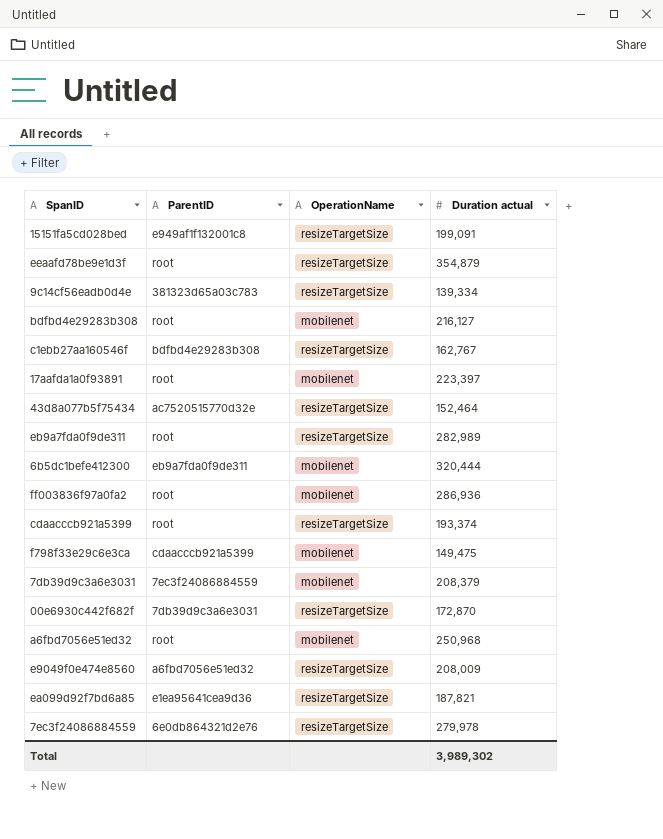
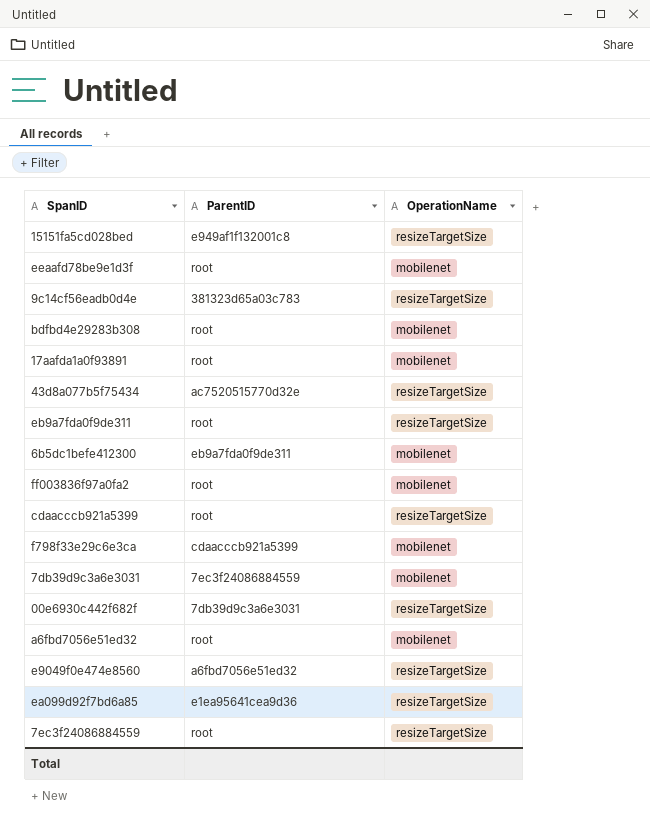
column Duration actual | position: 4 -> none
row c1ebb27aa160546f: bdfbd4e29283b308 | resizeTargetSize | 162,767 -> none
eeaafd78be9e1d3f | OperationName: resizeTargetSize -> mobilenet
7ec3f24086884559 | ParentID: 6e0db864321d2e76 -> root

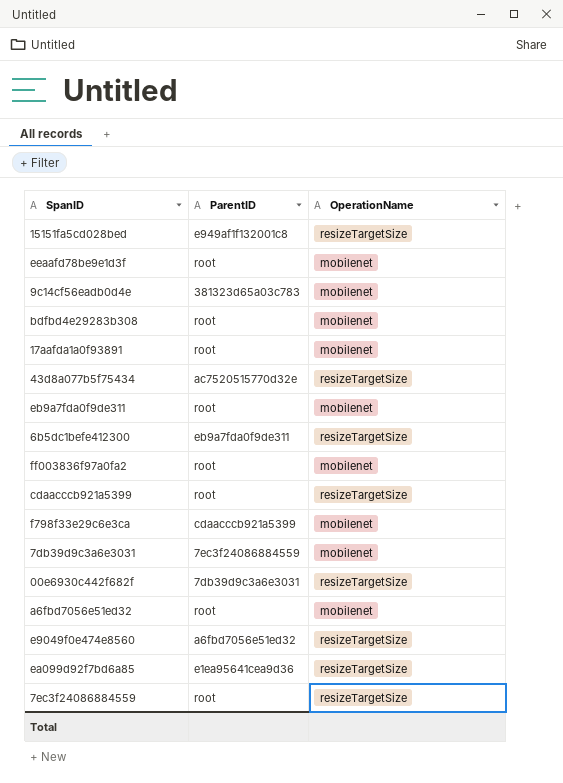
9c14cf56eadb0d4e | OperationName: resizeTargetSize -> mobilenet
eb9a7fda0f9de311 | OperationName: resizeTargetSize -> mobilenet
6b5dc1befe412300 | OperationName: mobilenet -> resizeTargetSize

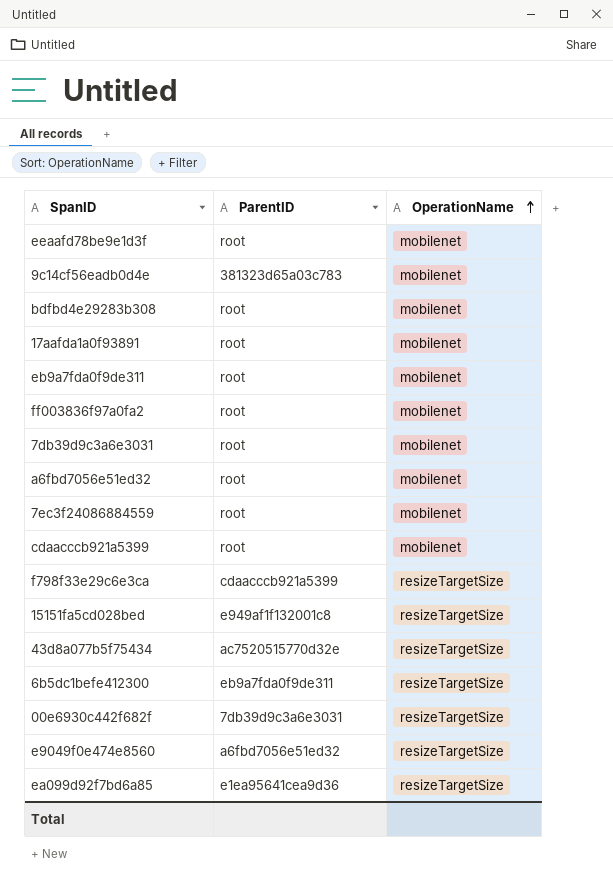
row order: none -> OperationName ascending
7db39d9c3a6e3031 | ParentID: 7ec3f24086884559 -> root
7ec3f24086884559 | OperationName: resizeTargetSize -> mobilenet
cdaacccb921a5399 | OperationName: resizeTargetSize -> mobilenet
f798f33e29c6e3ca | OperationName: mobilenet -> resizeTargetSize

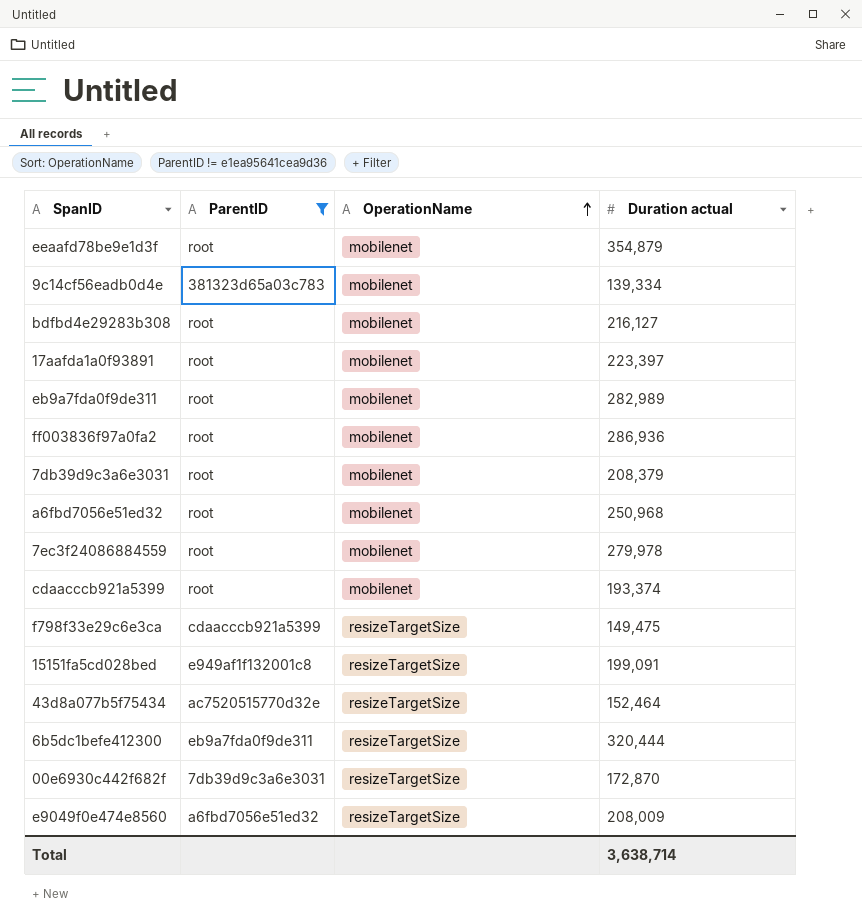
filter: none -> ParentID != e1ea95641cea9d36
column Duration actual | position: none -> 4

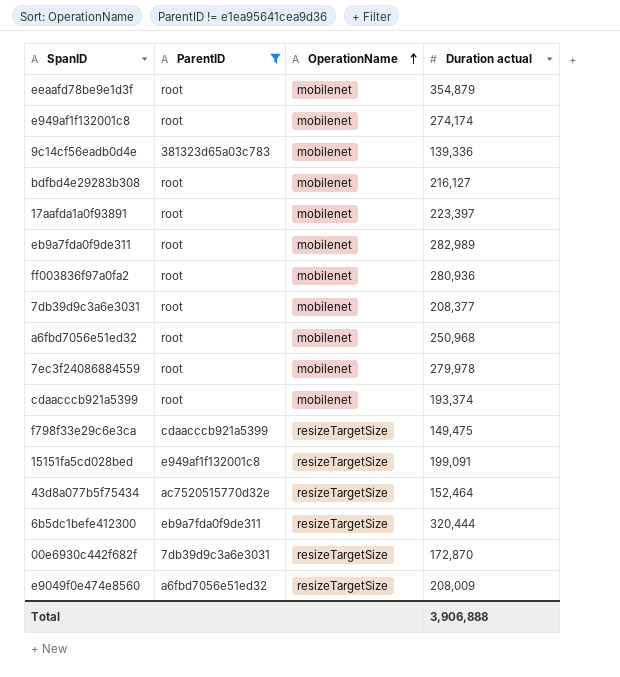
row e949af1f132001c8: none -> root | mobilenet | 274,174
9c14cf56eadb0d4e | Duration actual: 139,334 -> 139,336
ff003836f97a0fa2 | Duration actual: 286,936 -> 280,936
7db39d9c3a6e3031 | Duration actual: 208,379 -> 208,377
Total | Duration actual: 3,638,714 -> 3,906,888

